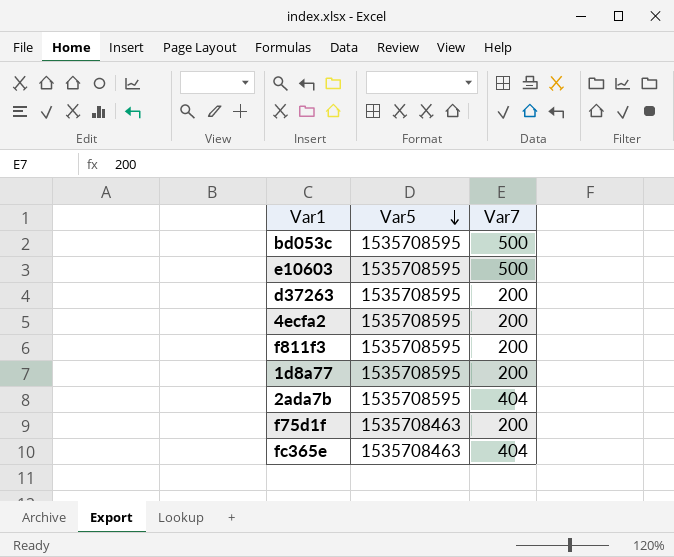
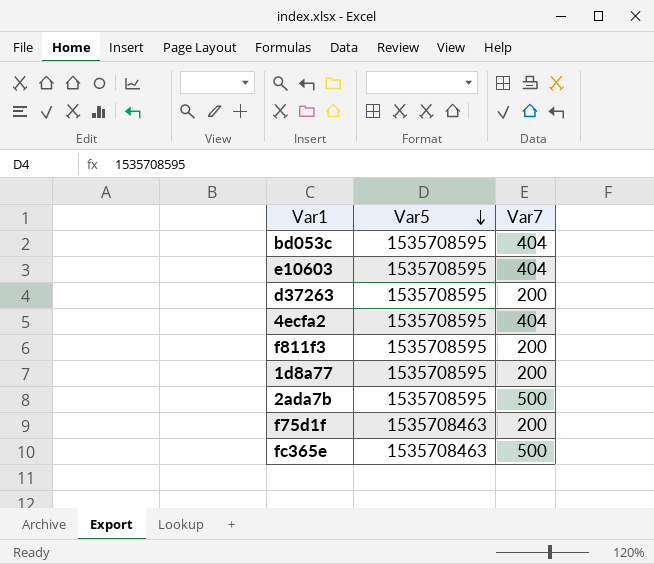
bd053c | Var7: 500 -> 404
e10603 | Var7: 500 -> 404
4ecfa2 | Var7: 200 -> 404
2ada7b | Var7: 404 -> 500
fc365e | Var7: 404 -> 500

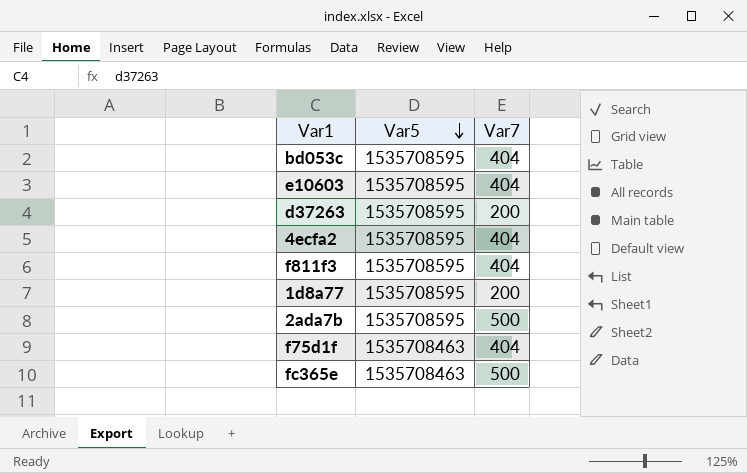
f811f3 | Var7: 200 -> 404
f75d1f | Var7: 200 -> 404

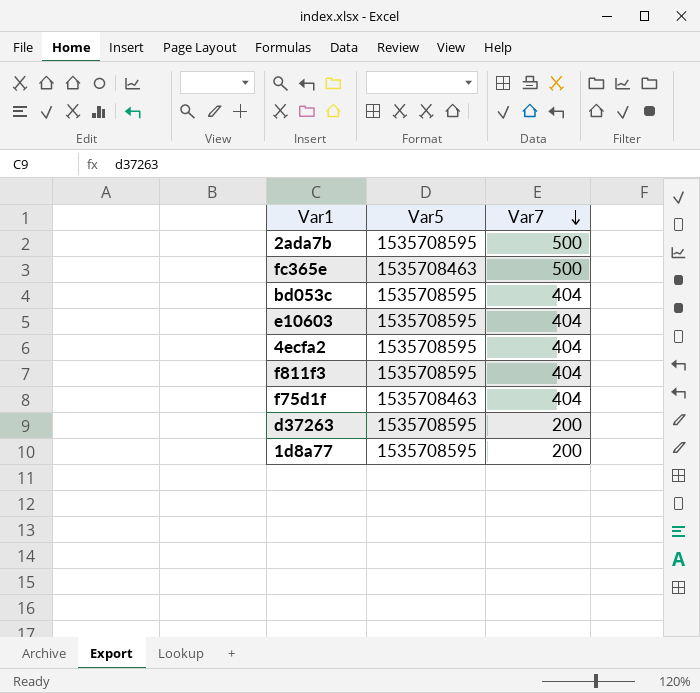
row order: Var5 descending -> Var7 descending

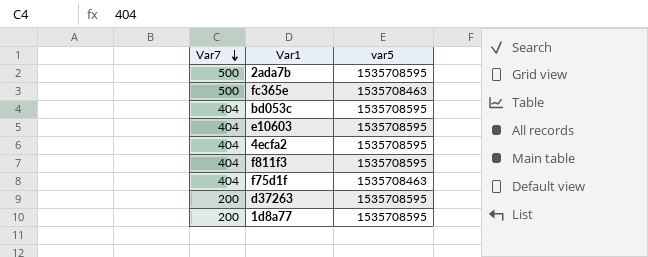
column Var7 | position: 3 -> 1
column name: Var5 -> var5

